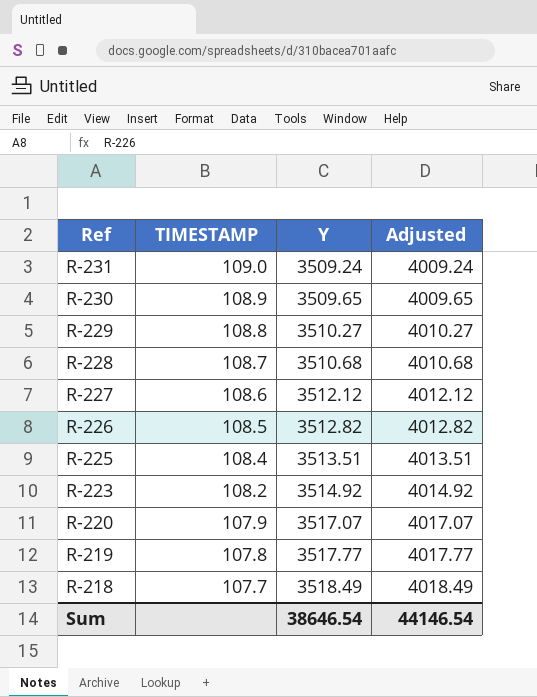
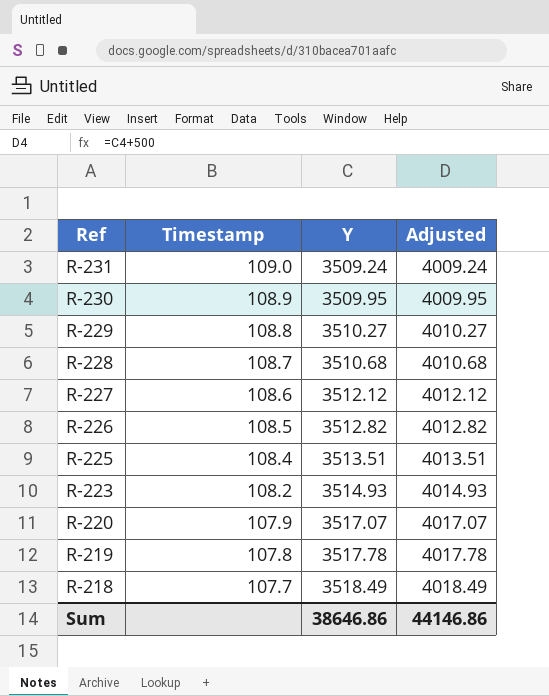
column name: TIMESTAMP -> Timestamp
R-230 | Y: 3509.65 -> 3509.95
R-230 | Adjusted: 4009.65 -> 4009.95
R-223 | Y: 3514.92 -> 3514.93
R-223 | Adjusted: 4014.92 -> 4014.93
R-219 | Y: 3517.77 -> 3517.78
R-219 | Adjusted: 4017.77 -> 4017.78
Sum | Y: 38646.54 -> 38646.86
Sum | Adjusted: 44146.54 -> 44146.86

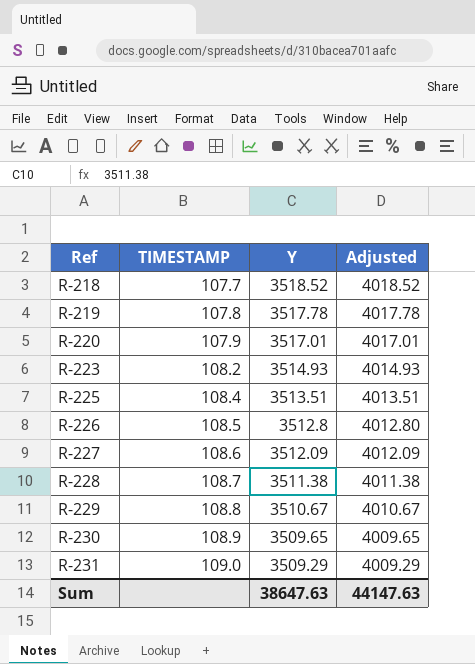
row order: Ref descending -> Ref ascending
column name: Timestamp -> TIMESTAMP
R-218 | Y: 3518.49 -> 3518.52
R-218 | Adjusted: 4018.49 -> 4018.52
R-220 | Y: 3517.07 -> 3517.01
R-220 | Adjusted: 4017.07 -> 4017.01
R-226 | Y: 3512.82 -> 3512.8
R-226 | Adjusted: 4012.82 -> 4012.80
R-227 | Y: 3512.12 -> 3512.09
R-227 | Adjusted: 4012.12 -> 4012.09
R-228 | Y: 3510.68 -> 3511.38
R-228 | Adjusted: 4010.68 -> 4011.38
R-229 | Y: 3510.27 -> 3510.67
R-229 | Adjusted: 4010.27 -> 4010.67
R-230 | Y: 3509.95 -> 3509.65
R-230 | Adjusted: 4009.95 -> 4009.65
R-231 | Y: 3509.24 -> 3509.29
R-231 | Adjusted: 4009.24 -> 4009.29
Sum | Y: 38646.86 -> 38647.63
Sum | Adjusted: 44146.86 -> 44147.63

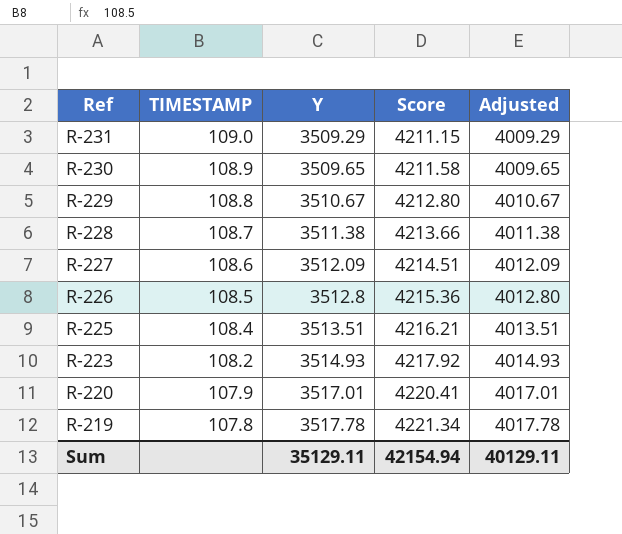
row order: Ref ascending -> Ref descending
column Score | formula: none -> [Y] * 1.2
row R-218: 107.7 | 3518.52 | 4018.52 -> none
Sum | Y: 38647.63 -> 35129.11
Sum | Adjusted: 44147.63 -> 40129.11

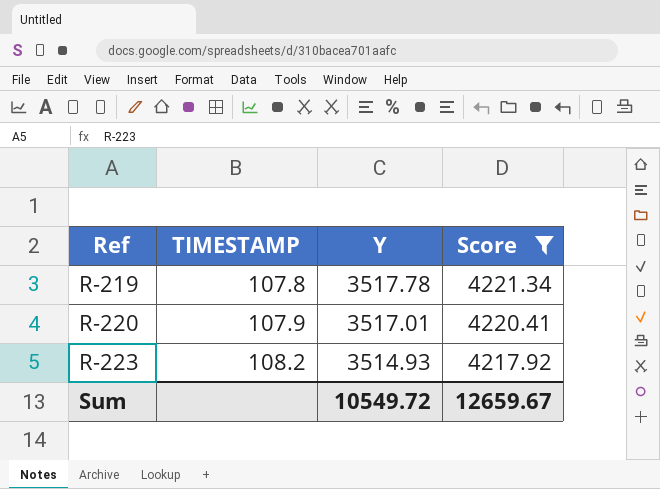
filter: none -> Score >= 4217.92
row order: Ref descending -> Ref ascending
column Adjusted | formula: [Y] + 500 -> none
Sum | Y: 35129.11 -> 10549.72
Sum | Score: 42154.94 -> 12659.67

